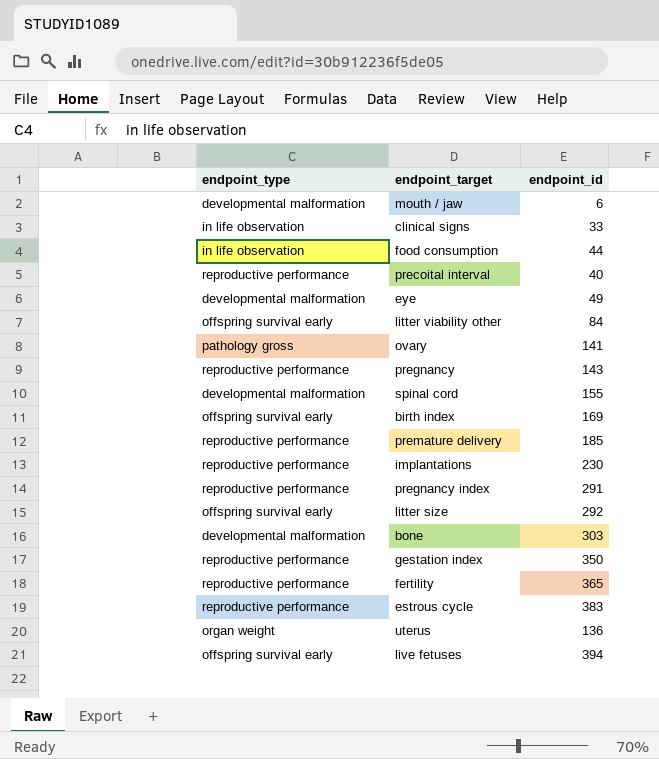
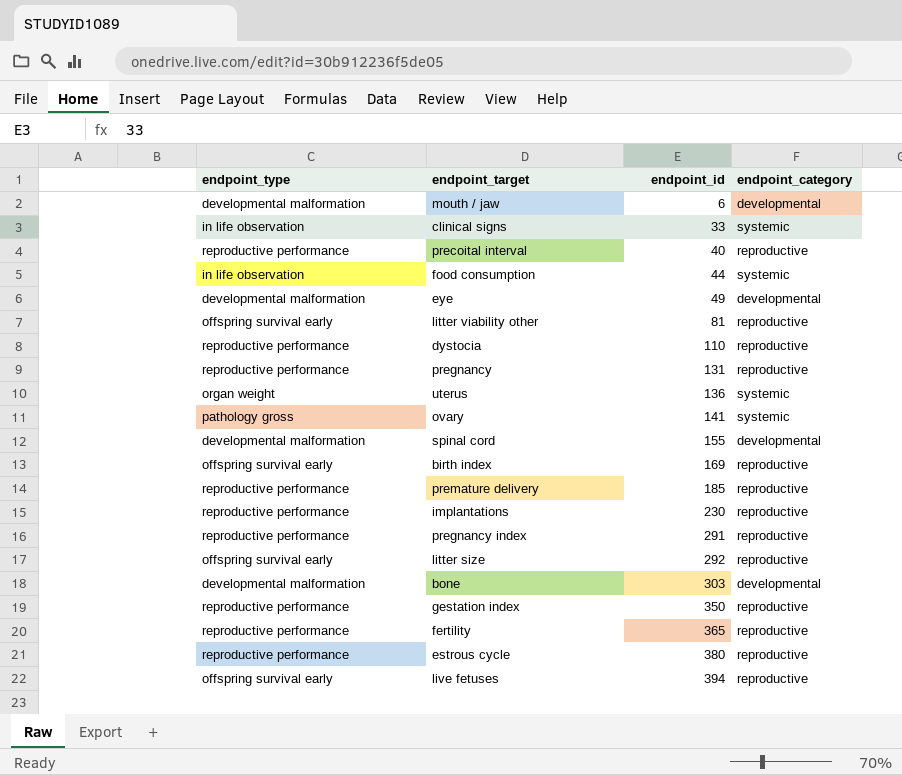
row order: none -> endpoint_id ascending
column endpoint_category | position: none -> 4
litter viability other | endpoint_id: 84 -> 81
row dystocia: none -> reproductive performance | 110 | reproductive
pregnancy | endpoint_id: 143 -> 131
estrous cycle | endpoint_id: 383 -> 380

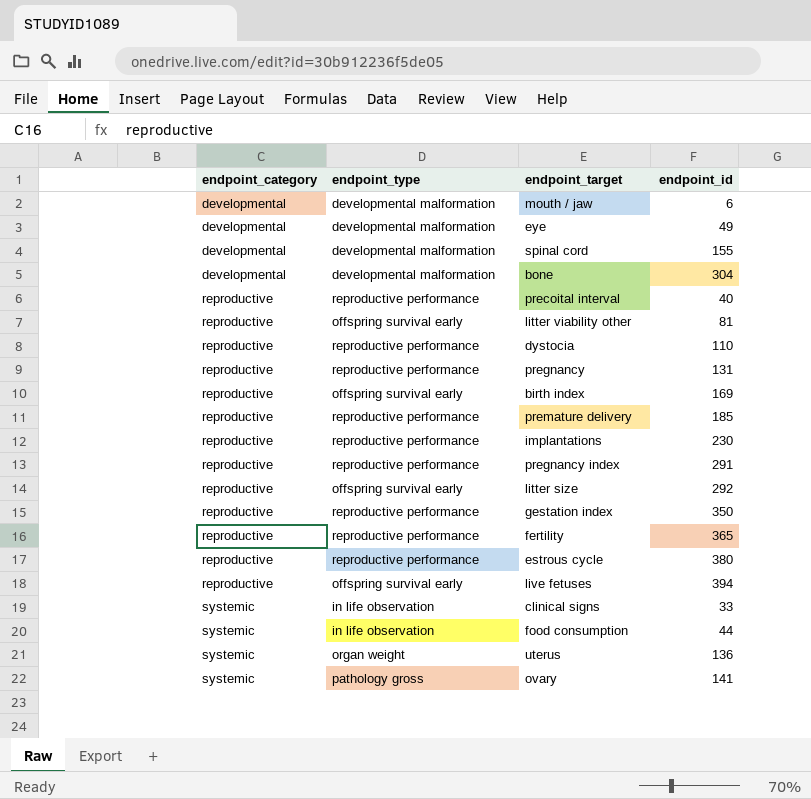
row order: endpoint_id ascending -> endpoint_category ascending
column endpoint_category | position: 4 -> 1
bone | endpoint_id: 303 -> 304

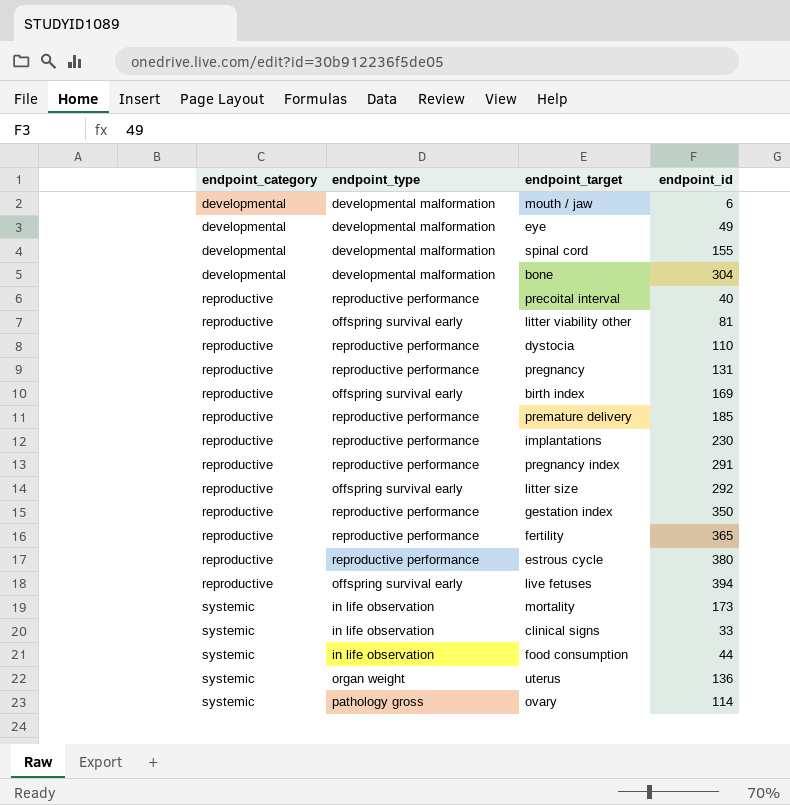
row mortality: none -> systemic | in life observation | 173
ovary | endpoint_id: 141 -> 114

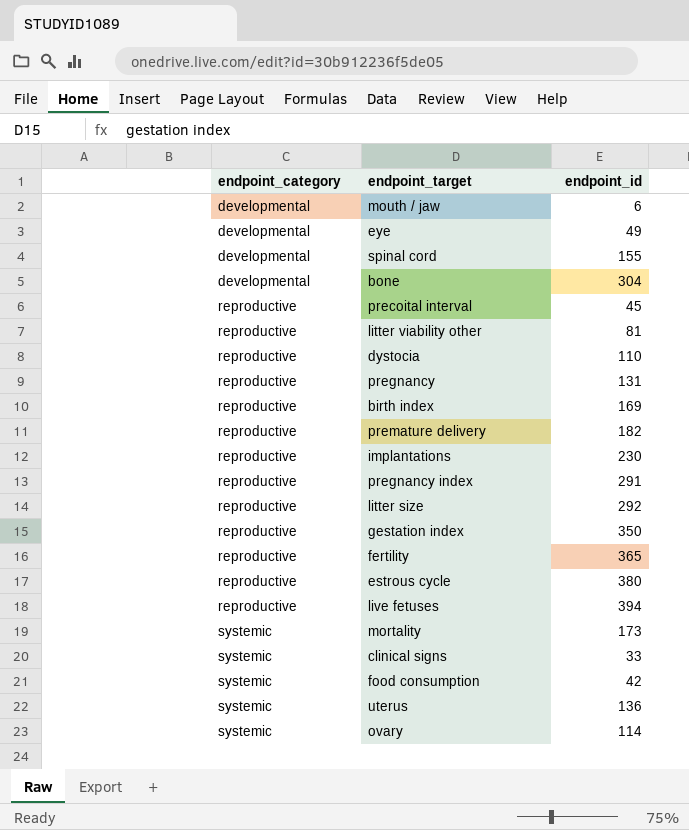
column endpoint_type | position: 2 -> none
precoital interval | endpoint_id: 40 -> 45
premature delivery | endpoint_id: 185 -> 182
food consumption | endpoint_id: 44 -> 42

